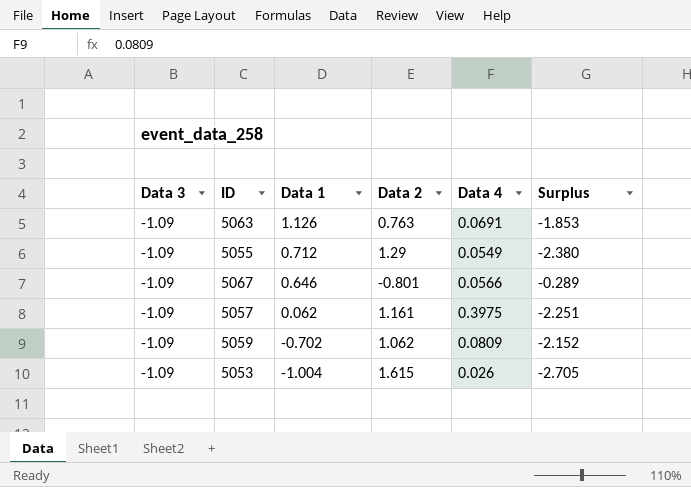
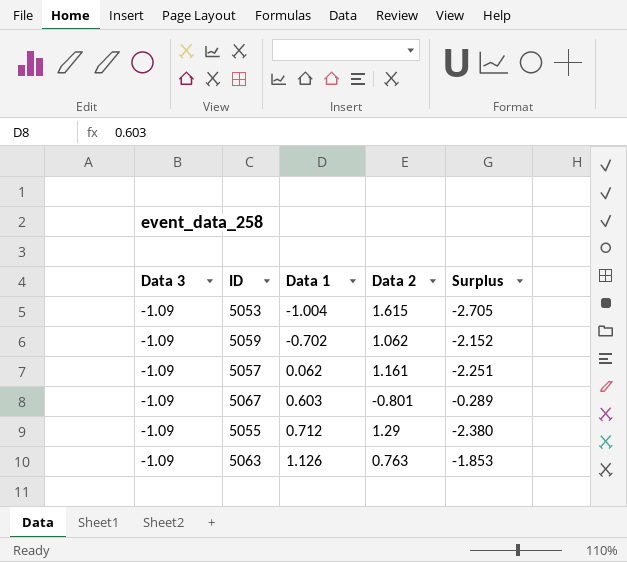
row order: Data 1 descending -> Data 1 ascending
column Data 4 | position: 5 -> none
5067 | Data 1: 0.646 -> 0.603

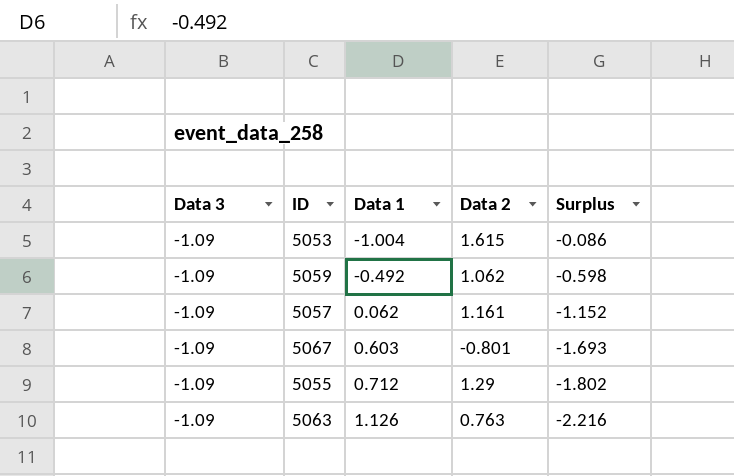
column Surplus | formula: [Data 3] - [Data 2] -> [Data 3] - [Data 1]
5059 | Data 1: -0.702 -> -0.492

